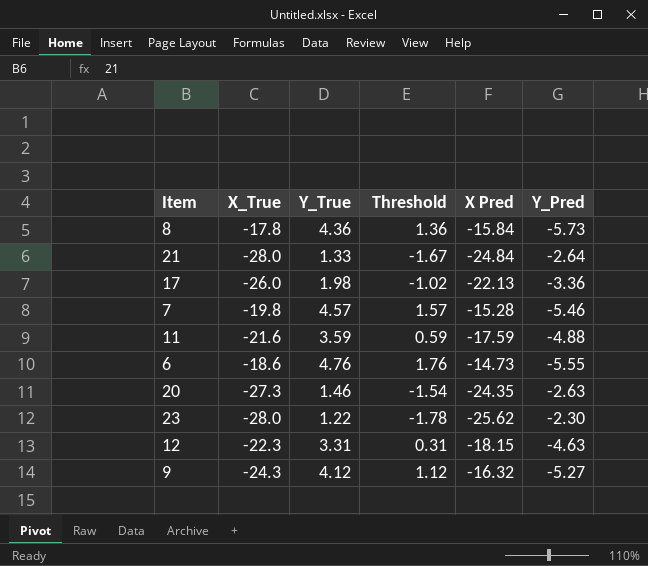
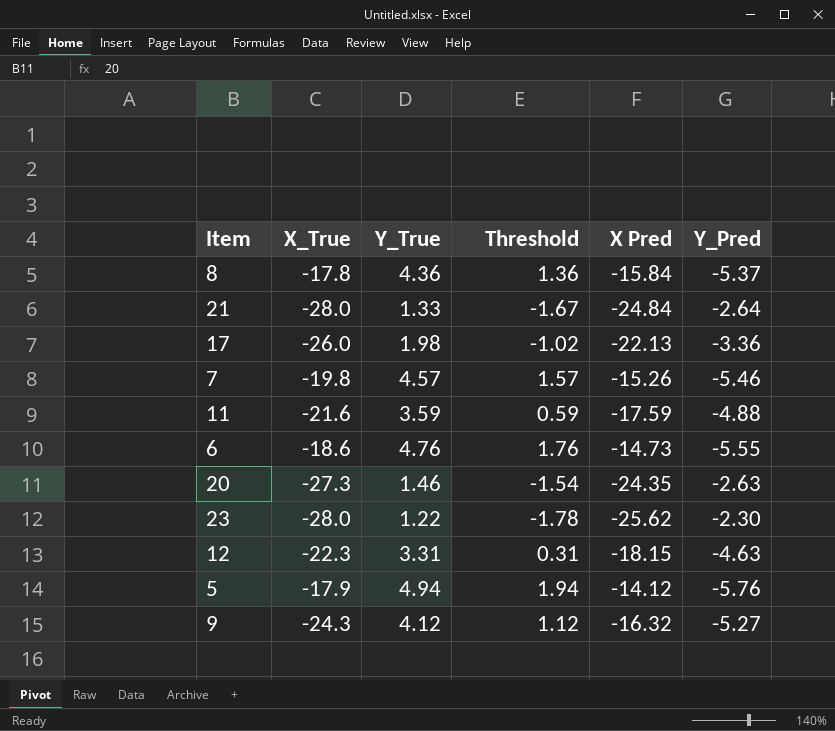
8 | Y_Pred: -5.73 -> -5.37
7 | X Pred: -15.28 -> -15.26
row 5: none -> -17.9 | 4.94 | 1.94 | -14.12 | -5.76

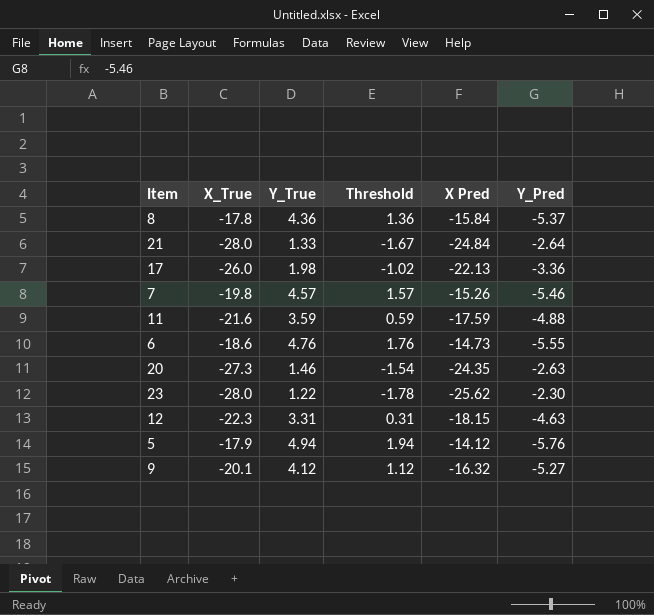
9 | X_True: -24.3 -> -20.1

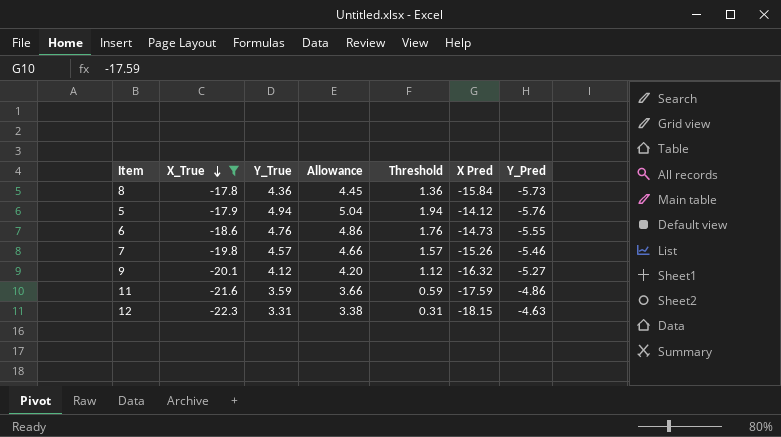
filter: none -> X_True >= -22.3
row order: none -> X_True descending
column Allowance | formula: none -> [Y_True] * 1.02
8 | Y_Pred: -5.37 -> -5.73
11 | Y_Pred: -4.88 -> -4.86

